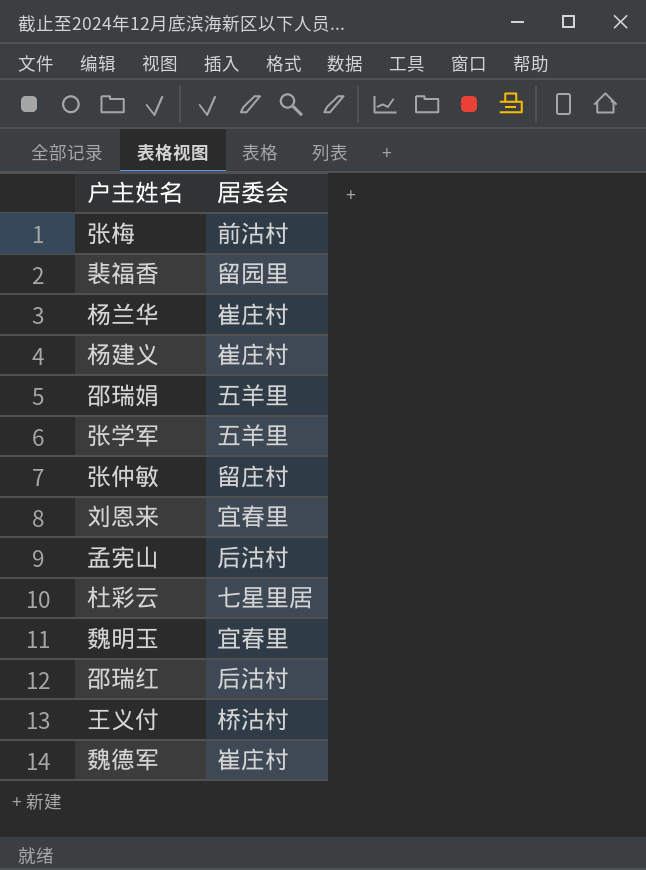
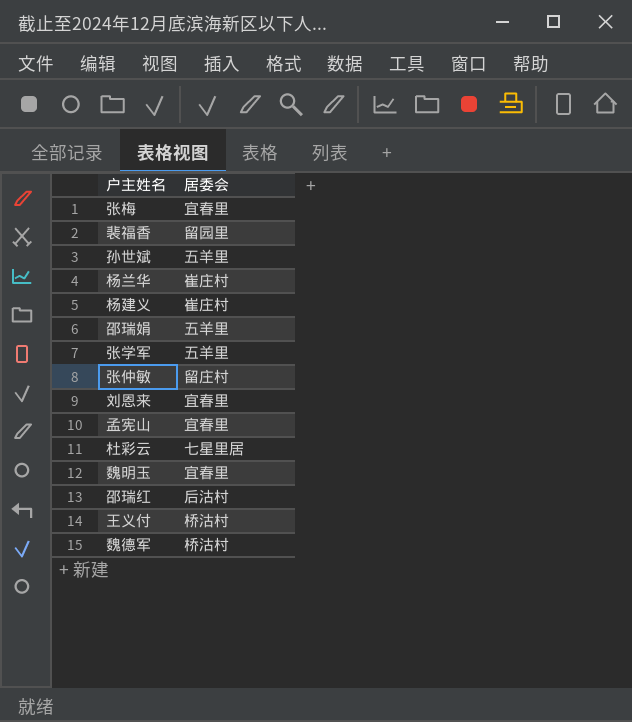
张梅 | 居委会: 前沽村 -> 宜春里
row 孙世斌: none -> 五羊里
孟宪山 | 居委会: 后沽村 -> 宜春里
魏德军 | 居委会: 崔庄村 -> 桥沽村

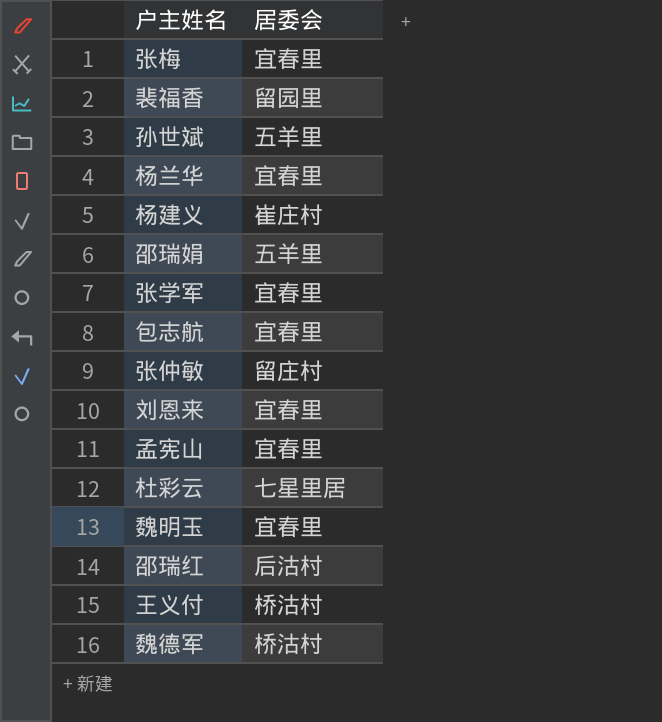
杨兰华 | 居委会: 崔庄村 -> 宜春里
张学军 | 居委会: 五羊里 -> 宜春里
row 包志航: none -> 宜春里

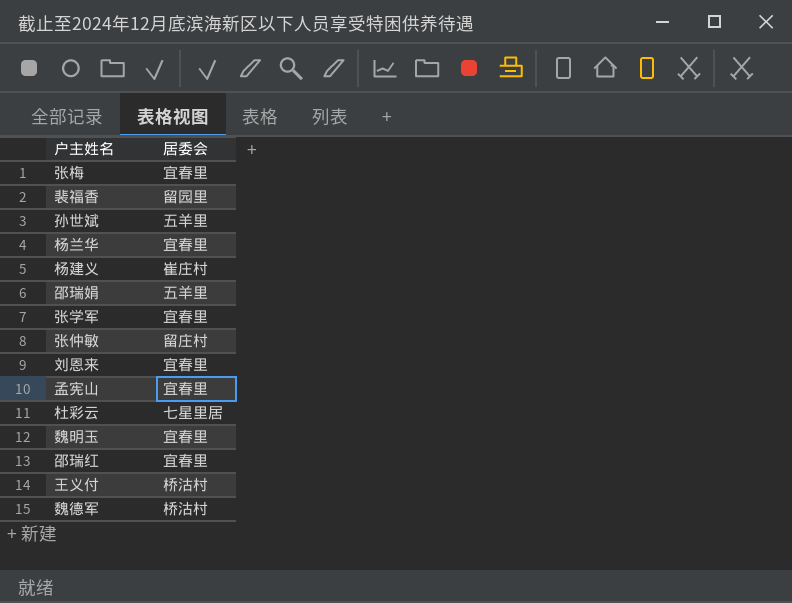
row 包志航: 宜春里 -> none
邵瑞红 | 居委会: 后沽村 -> 宜春里

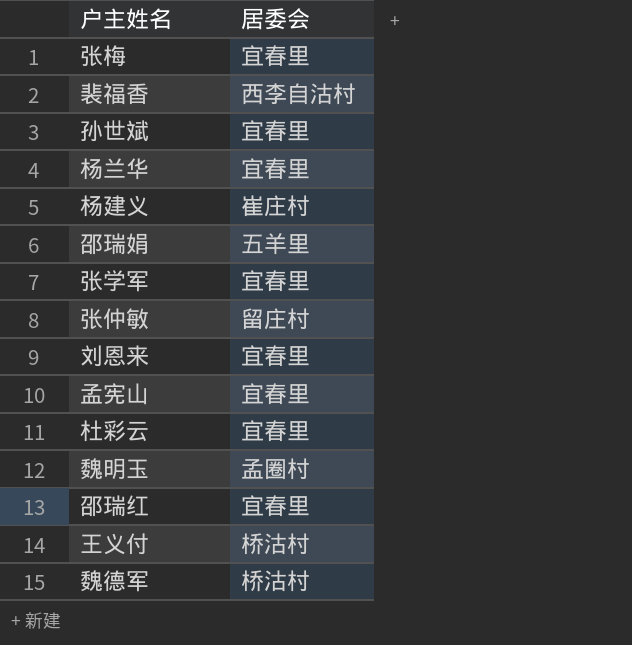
裴福香 | 居委会: 留园里 -> 西李自沽村
孙世斌 | 居委会: 五羊里 -> 宜春里
杜彩云 | 居委会: 七星里居 -> 宜春里
魏明玉 | 居委会: 宜春里 -> 孟圈村

